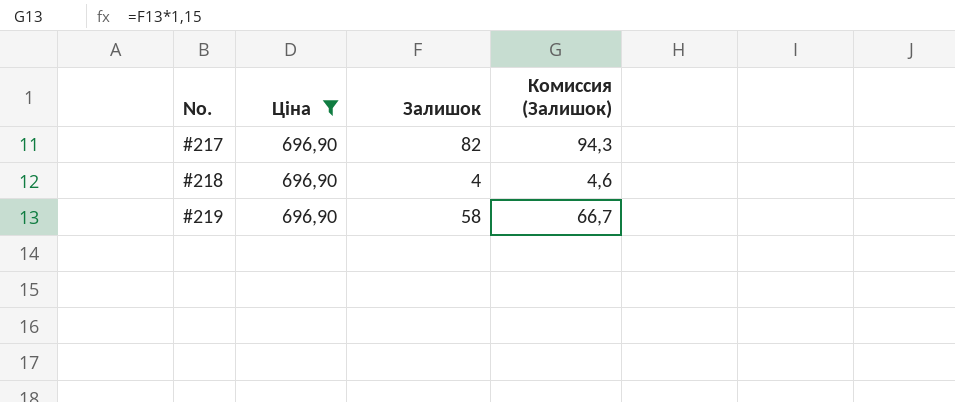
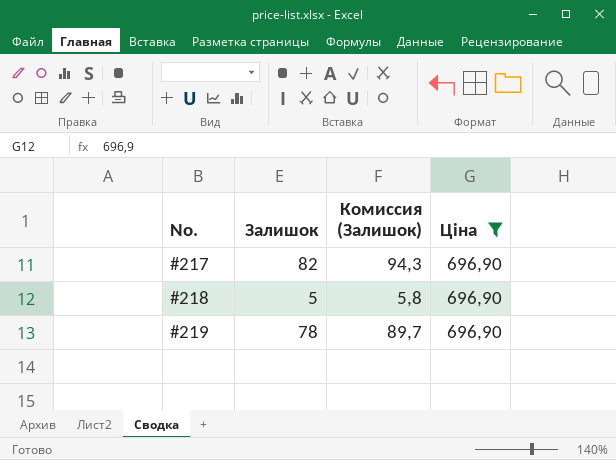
column Ціна | position: 2 -> 4
#218 | Залишок: 4 -> 5
#218 | Комиссия (Залишок): 4,6 -> 5,8
#219 | Залишок: 58 -> 78
#219 | Комиссия (Залишок): 66,7 -> 89,7

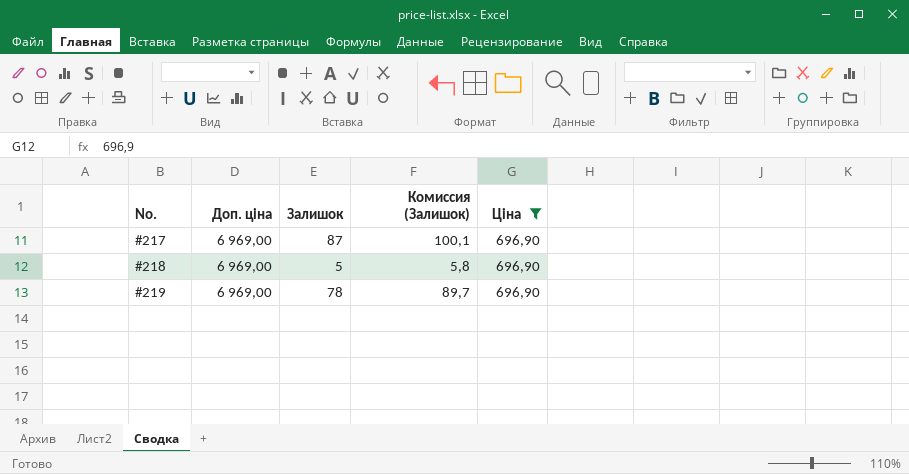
column Доп. ціна | position: none -> 2
#217 | Залишок: 82 -> 87
#217 | Комиссия (Залишок): 94,3 -> 100,1

